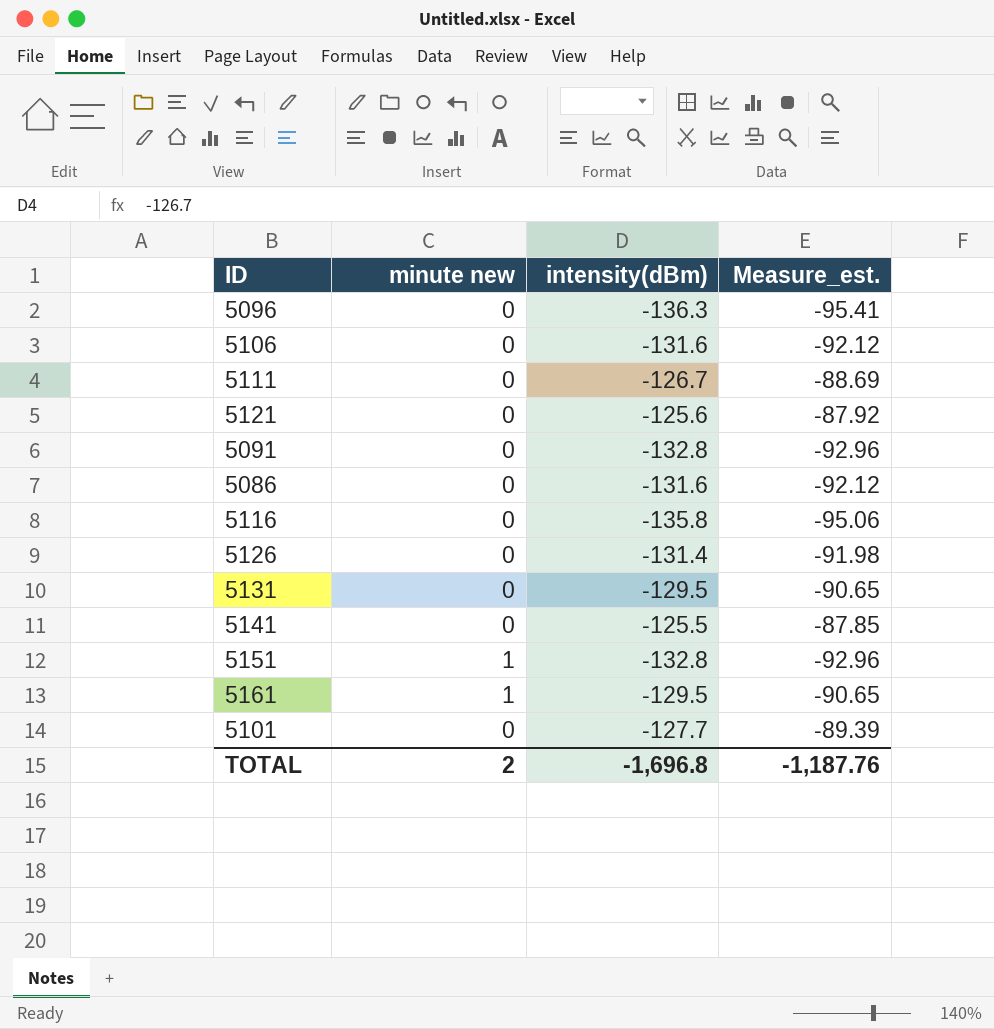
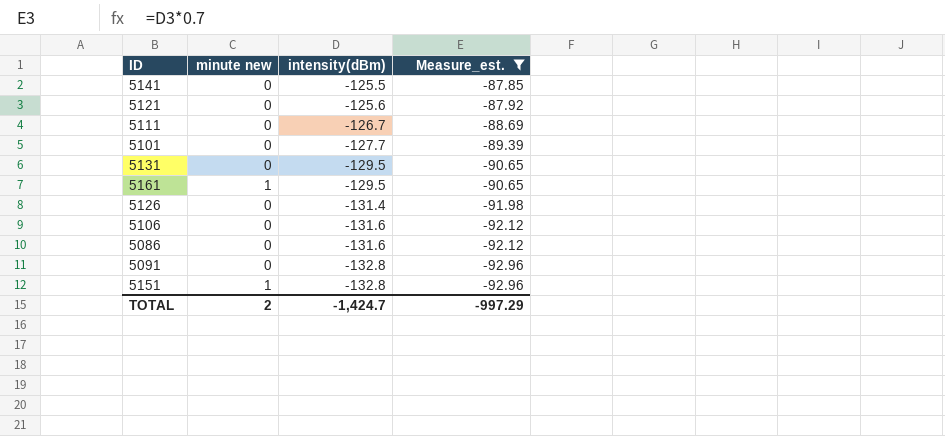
filter: none -> Measure_est. >= -92.96
row order: none -> intensity(dBm) descending
TOTAL | intensity(dBm): -1,696.8 -> -1,424.7
TOTAL | Measure_est.: -1,187.76 -> -997.29

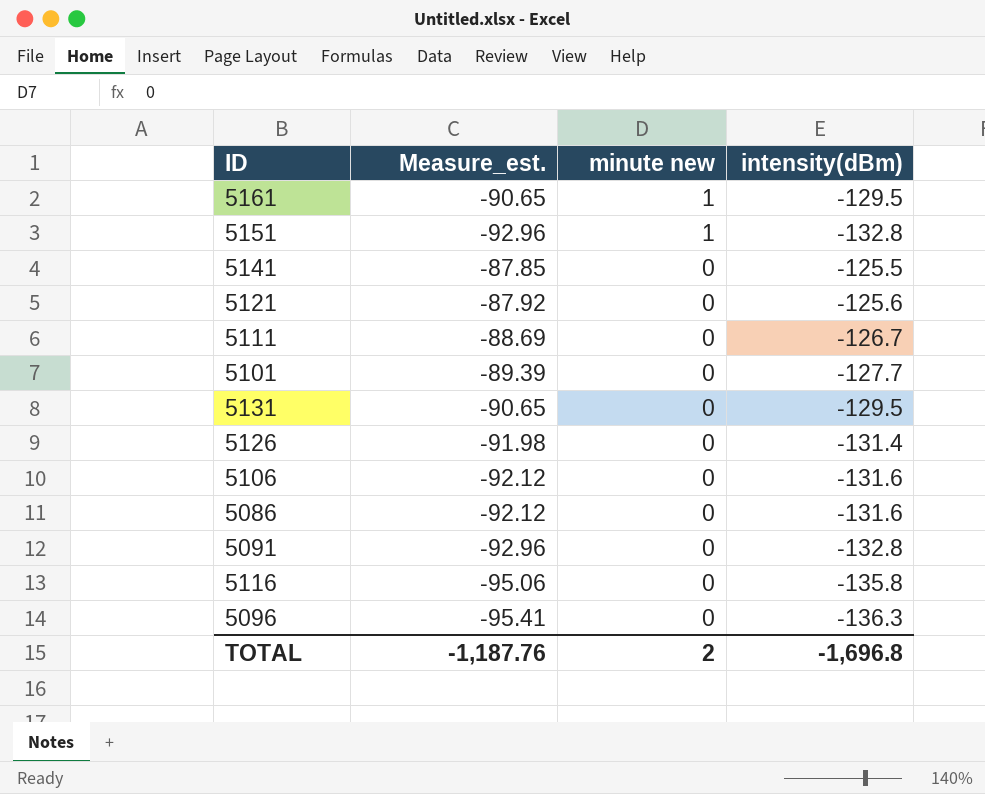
filter: Measure_est. >= -92.96 -> none
row order: intensity(dBm) descending -> minute new descending
column Measure_est. | position: 4 -> 2
TOTAL | Measure_est.: -997.29 -> -1,187.76
TOTAL | intensity(dBm): -1,424.7 -> -1,696.8

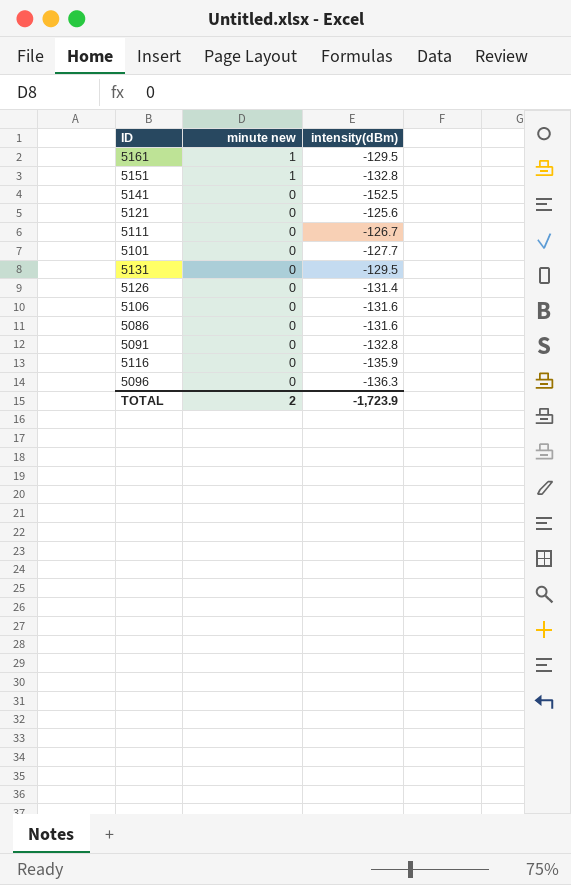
column Measure_est. | formula: [intensity(dBm)] * 0.7 -> none
5141 | intensity(dBm): -125.5 -> -152.5
5116 | intensity(dBm): -135.8 -> -135.9
TOTAL | intensity(dBm): -1,696.8 -> -1,723.9

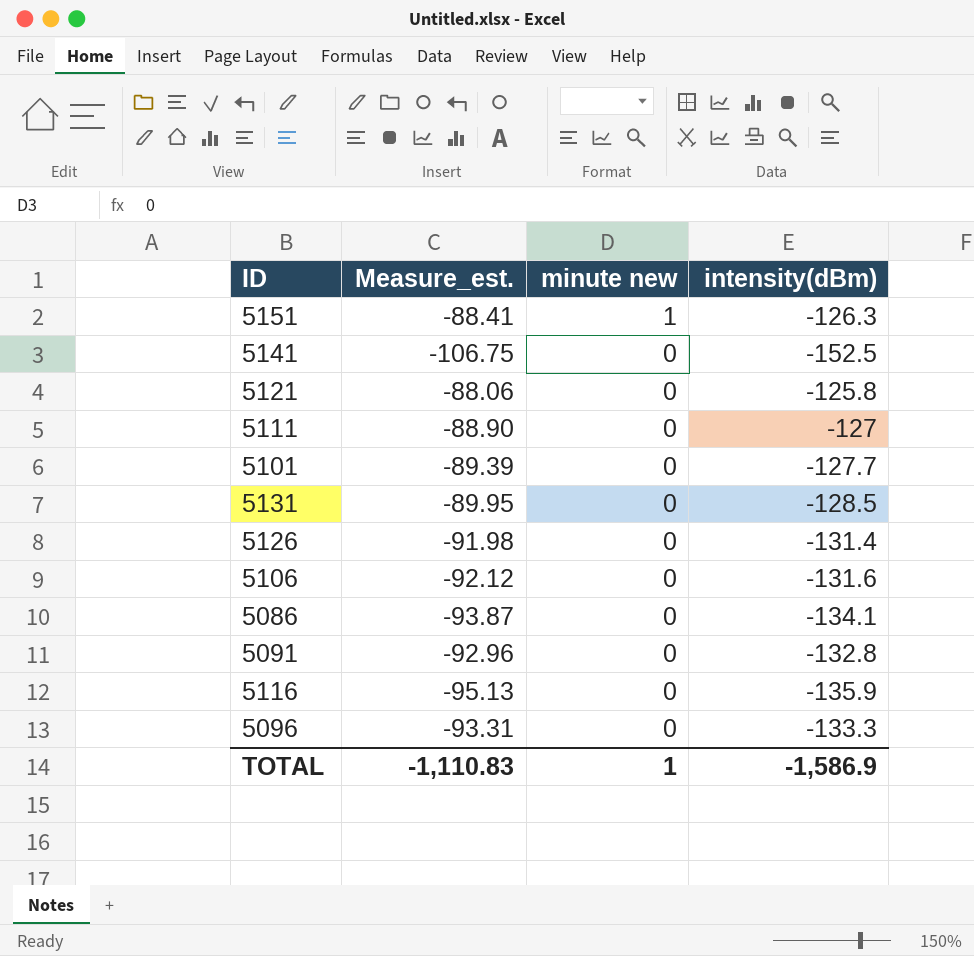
column Measure_est. | formula: none -> [intensity(dBm)] * 0.7
row 5161: 1 | -129.5 -> none
5151 | intensity(dBm): -132.8 -> -126.3
5121 | intensity(dBm): -125.6 -> -125.8
5111 | intensity(dBm): -126.7 -> -127
5131 | intensity(dBm): -129.5 -> -128.5
5086 | intensity(dBm): -131.6 -> -134.1
5096 | intensity(dBm): -136.3 -> -133.3
TOTAL | minute new: 2 -> 1
TOTAL | intensity(dBm): -1,723.9 -> -1,586.9

